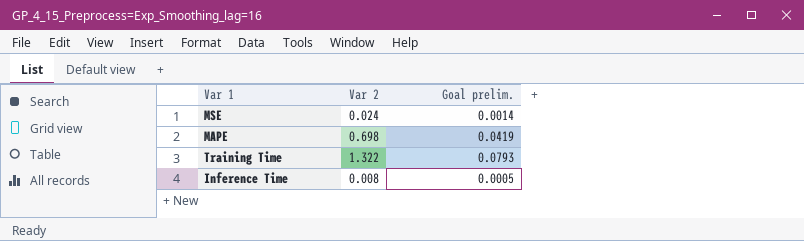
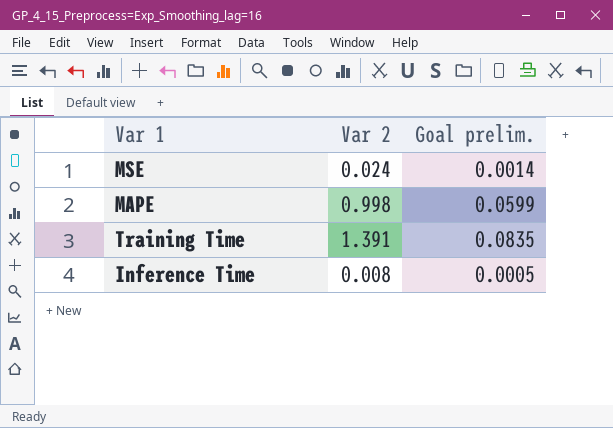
MAPE | Var 2: 0.698 -> 0.998
MAPE | Goal prelim.: 0.0419 -> 0.0599
Training Time | Var 2: 1.322 -> 1.391
Training Time | Goal prelim.: 0.0793 -> 0.0835

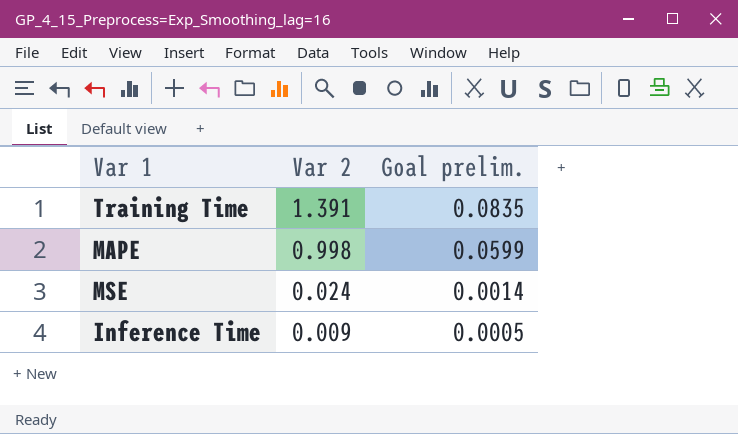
row order: none -> Var 2 descending
Inference Time | Var 2: 0.008 -> 0.009

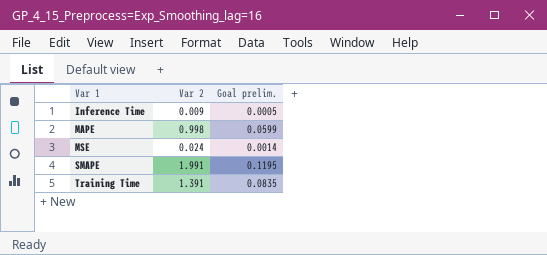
row order: Var 2 descending -> Var 1 ascending
row SMAPE: none -> 1.991 | 0.1195

